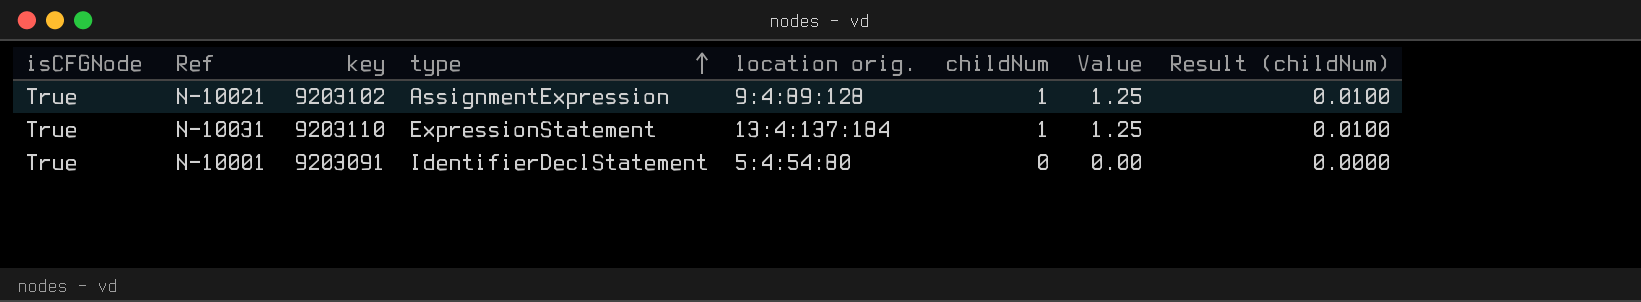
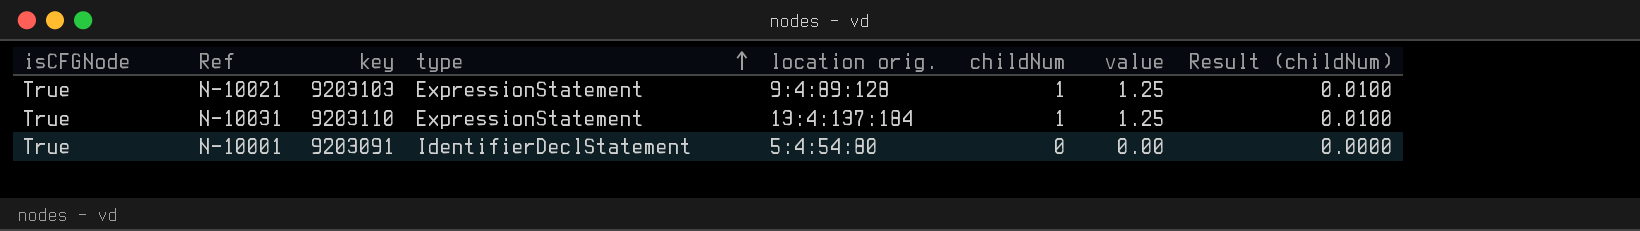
column name: Value -> value
N-10021 | key: 9203102 -> 9203103
N-10021 | type: AssignmentExpression -> ExpressionStatement

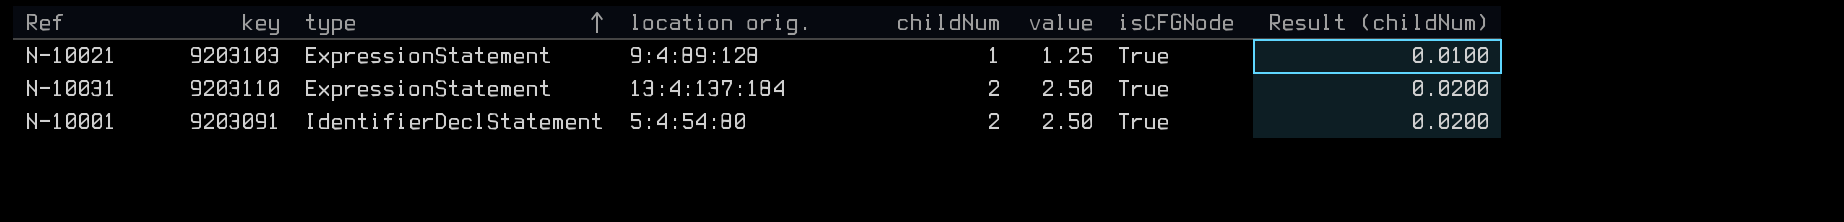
column isCFGNode | position: 1 -> 7
N-10031 | childNum: 1 -> 2
N-10031 | value: 1.25 -> 2.50
N-10031 | Result (childNum): 0.0100 -> 0.0200
N-10001 | childNum: 0 -> 2
N-10001 | value: 0.00 -> 2.50
N-10001 | Result (childNum): 0.0000 -> 0.0200

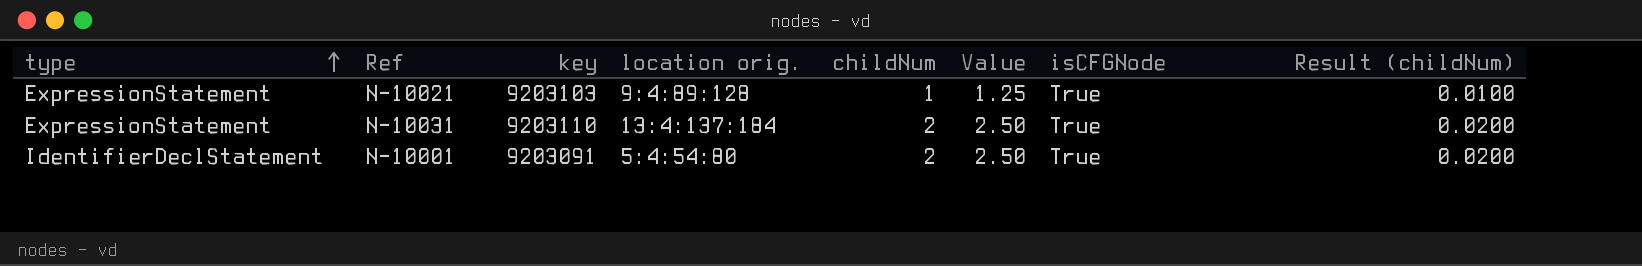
column type | position: 3 -> 1
column name: value -> Value

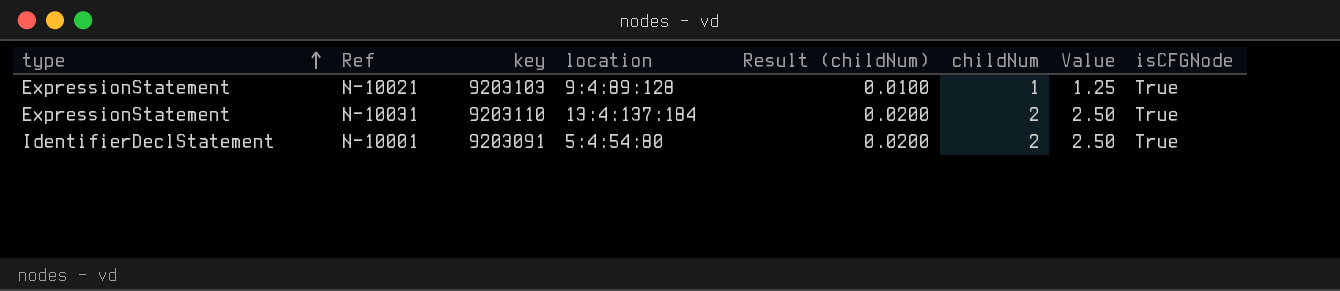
column name: location orig. -> location
column Result (childNum) | position: 8 -> 5

